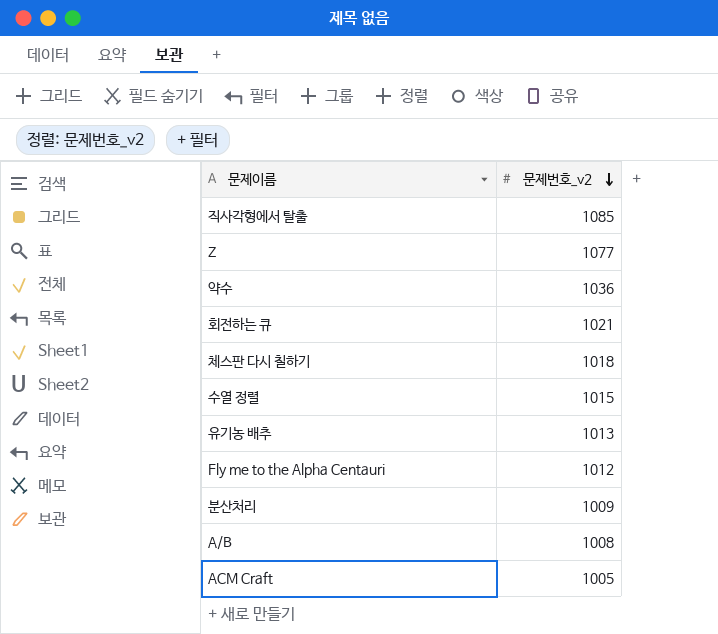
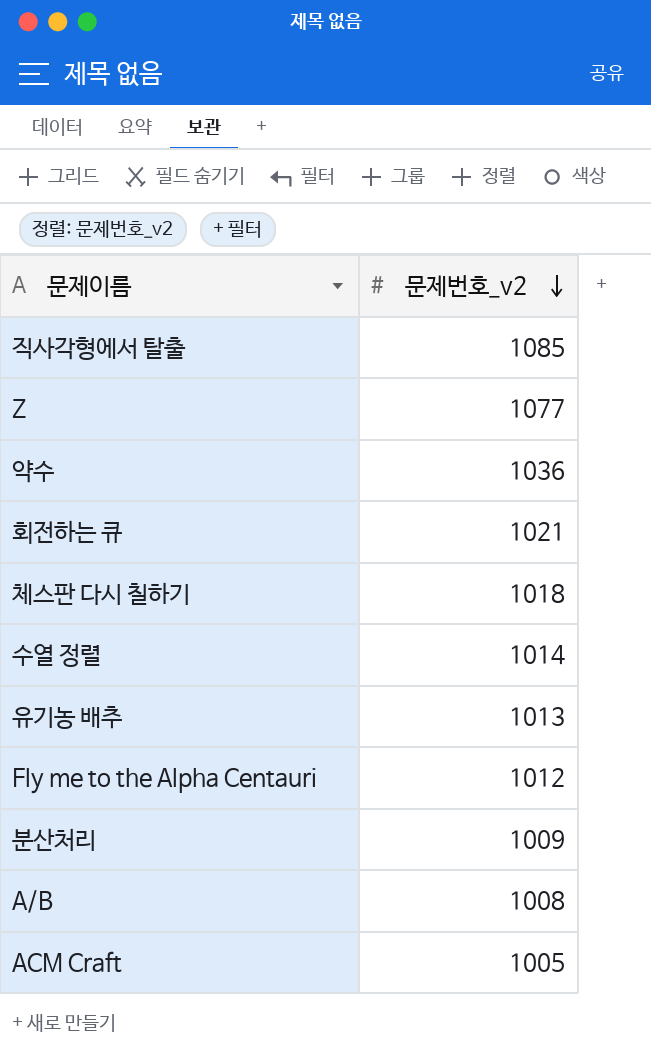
수열 정렬 | 문제번호_v2: 1015 -> 1014

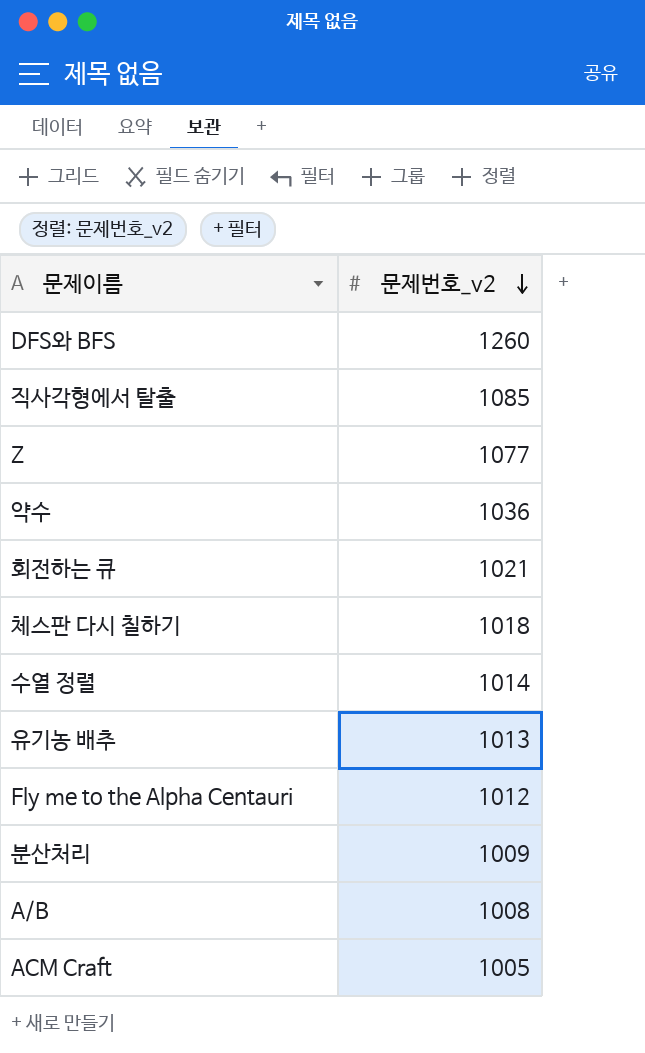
row DFS와 BFS: none -> 1260

